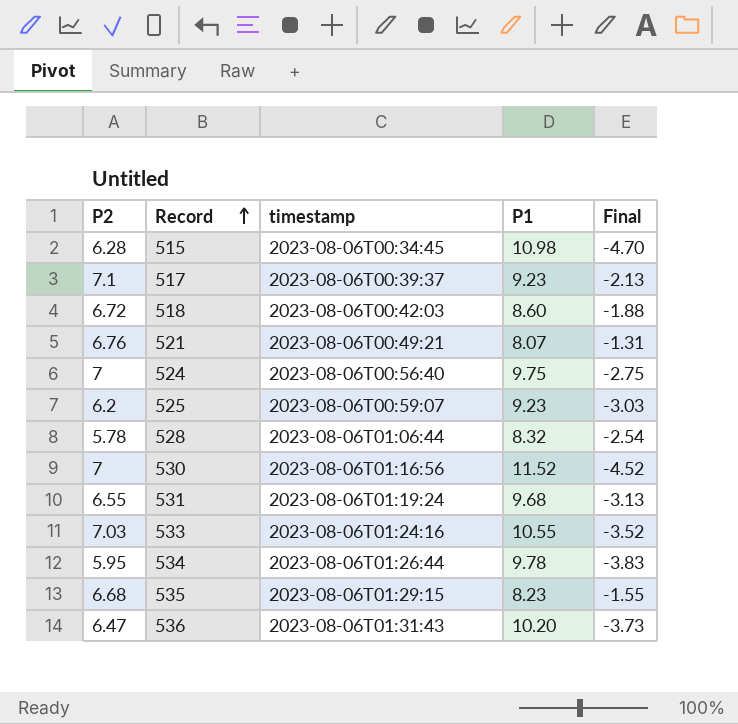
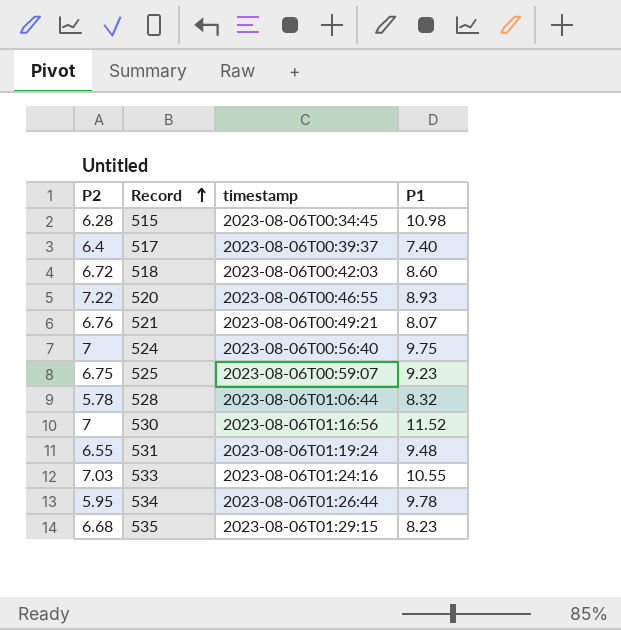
column Final | formula: [P2] - [P1] -> none
row 536: 6.47 | 2023-08-06T01:31:43 | 10.20 | -3.73 -> none
517 | P2: 7.1 -> 6.4
517 | P1: 9.23 -> 7.40
row 520: none -> 7.22 | 2023-08-06T00:46:55 | 8.93
525 | P2: 6.2 -> 6.75
531 | P1: 9.68 -> 9.48

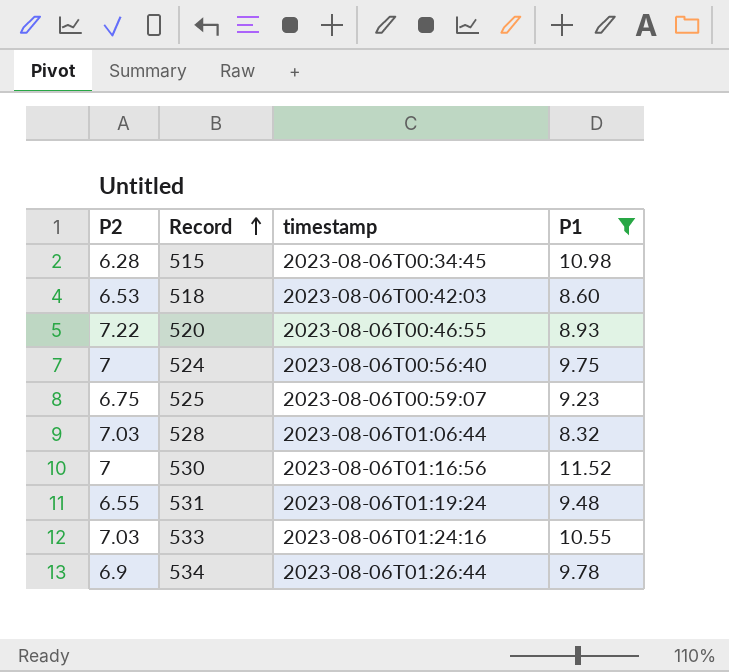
filter: none -> P1 >= 8.32
518 | P2: 6.72 -> 6.53
528 | P2: 5.78 -> 7.03
534 | P2: 5.95 -> 6.9

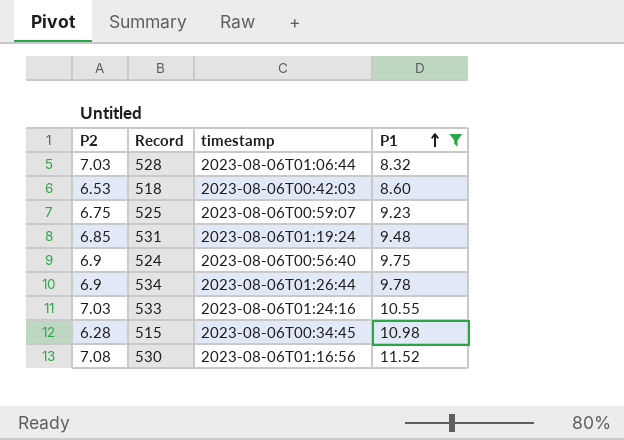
row order: Record ascending -> P1 ascending
row 520: 7.22 | 2023-08-06T00:46:55 | 8.93 -> none
531 | P2: 6.55 -> 6.85
524 | P2: 7 -> 6.9
530 | P2: 7 -> 7.08

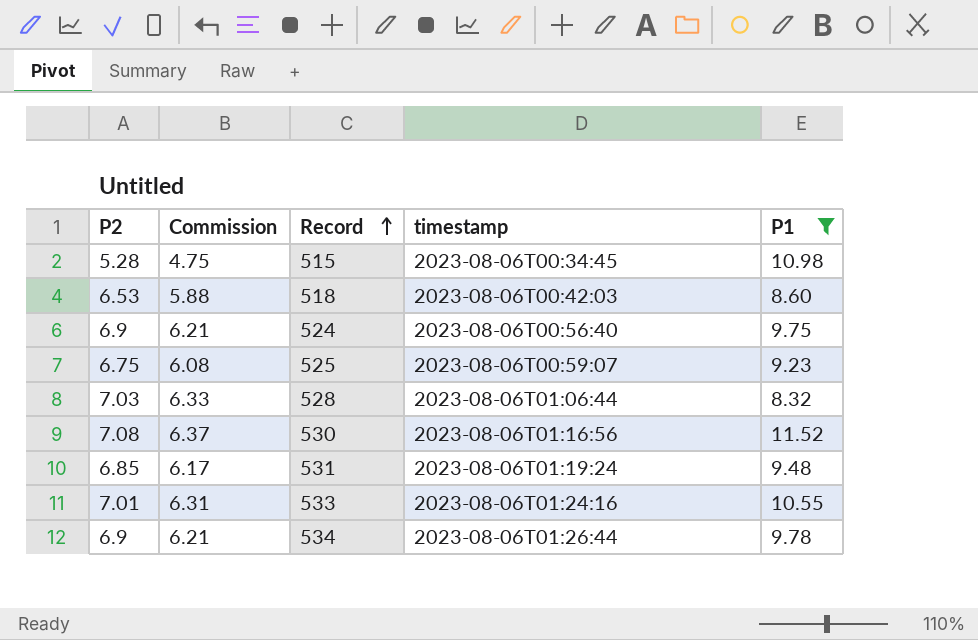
row order: P1 ascending -> Record ascending
column Commission | formula: none -> [P2] * 0.9
515 | P2: 6.28 -> 5.28
533 | P2: 7.03 -> 7.01

